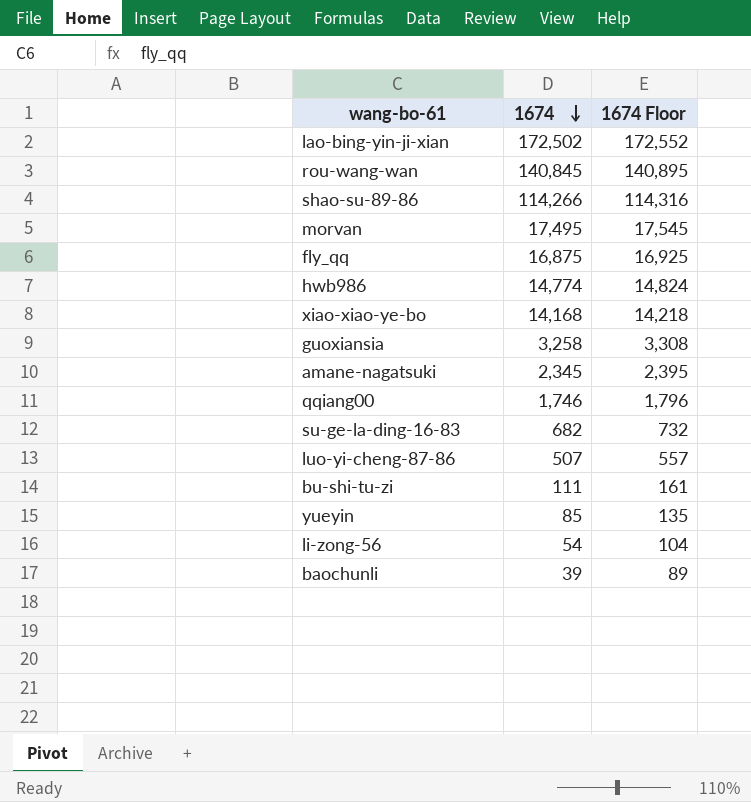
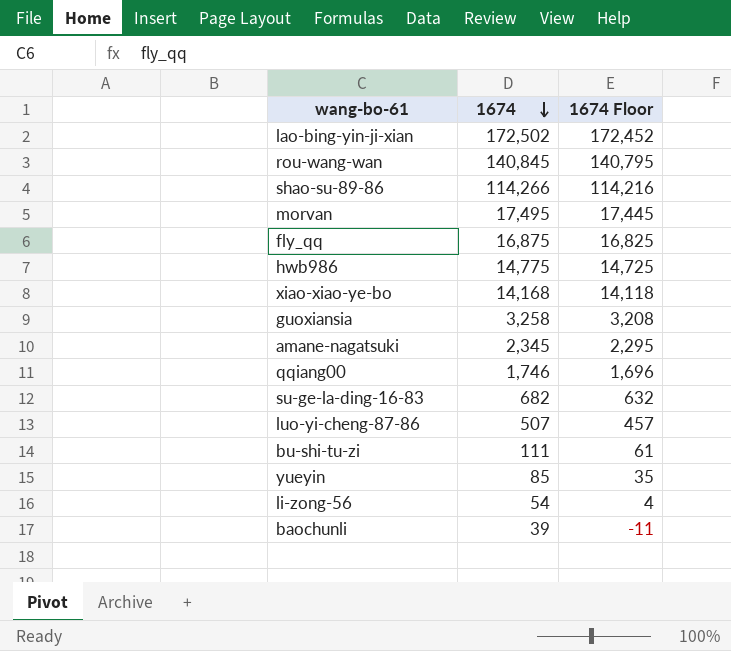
column 1674 Floor | formula: [1674] + 50 -> [1674] - 50
hwb986 | 1674: 14,774 -> 14,775

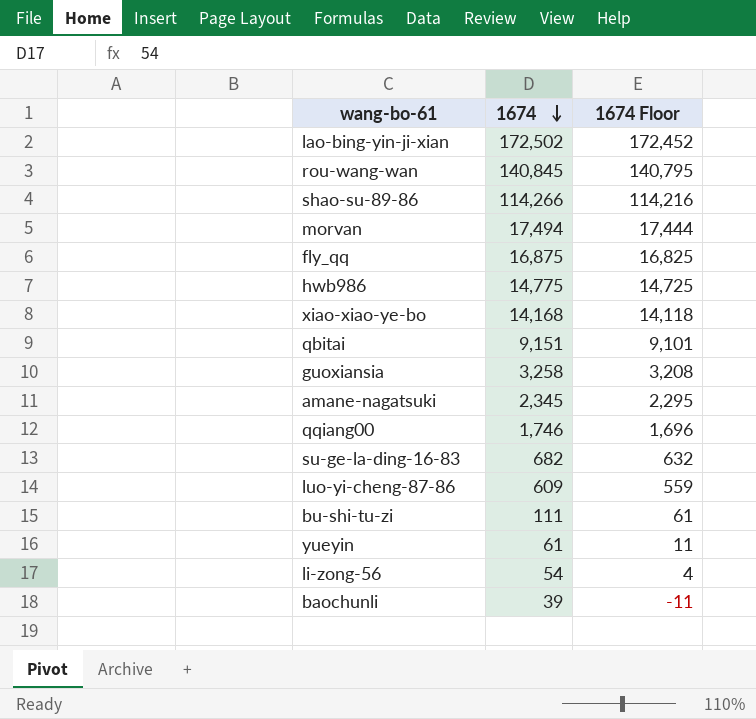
morvan | 1674: 17,495 -> 17,494
morvan | 1674 Floor: 17,445 -> 17,444
row qbitai: none -> 9,151 | 9,101
luo-yi-cheng-87-86 | 1674: 507 -> 609
luo-yi-cheng-87-86 | 1674 Floor: 457 -> 559
yueyin | 1674: 85 -> 61
yueyin | 1674 Floor: 35 -> 11

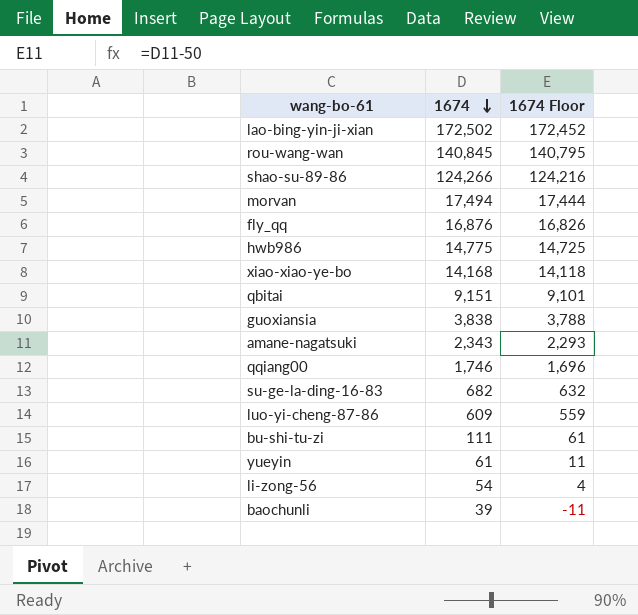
shao-su-89-86 | 1674: 114,266 -> 124,266
shao-su-89-86 | 1674 Floor: 114,216 -> 124,216
fly_qq | 1674: 16,875 -> 16,876
fly_qq | 1674 Floor: 16,825 -> 16,826
guoxiansia | 1674: 3,258 -> 3,838
guoxiansia | 1674 Floor: 3,208 -> 3,788
amane-nagatsuki | 1674: 2,345 -> 2,343
amane-nagatsuki | 1674 Floor: 2,295 -> 2,293

